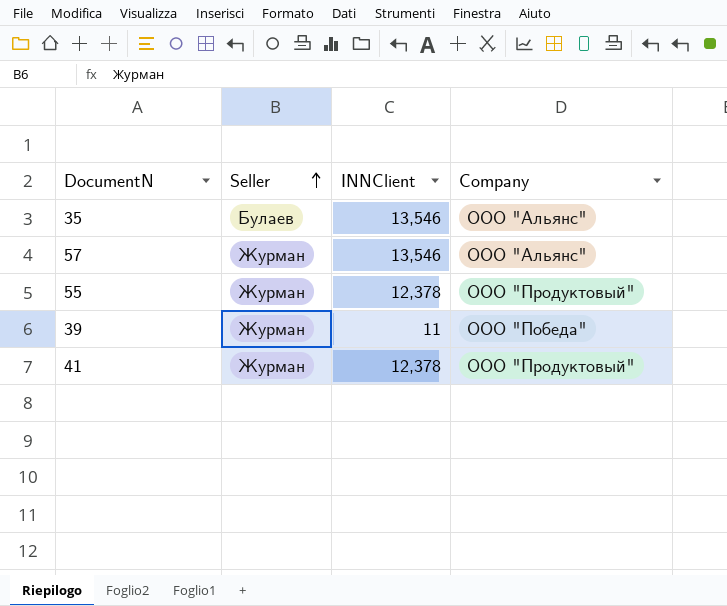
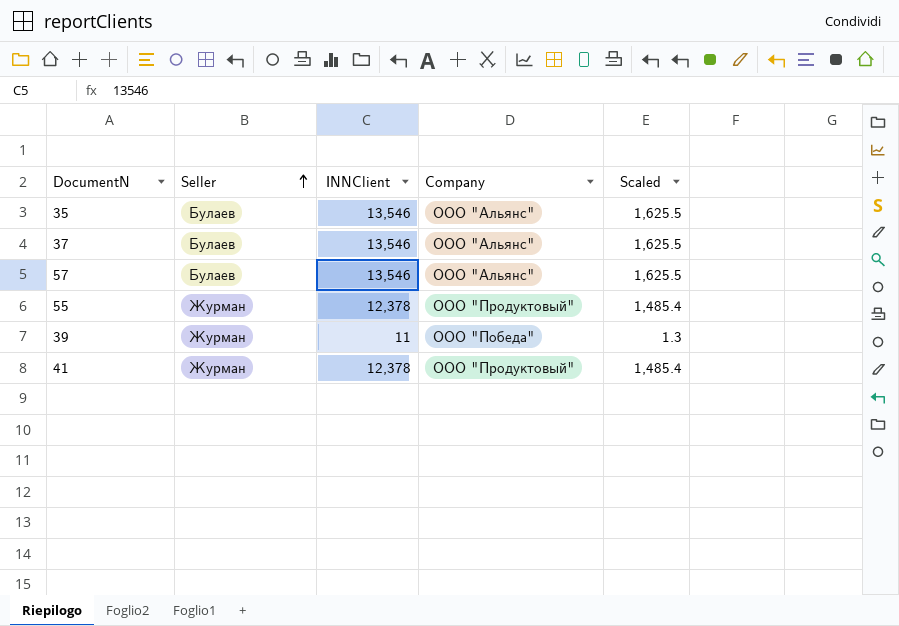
column Scaled | formula: none -> [INNClient] * 0.12
row 37: none -> Булаев | 13,546 | ООО "Альянс" | 1,625.5
57 | Seller: Журман -> Булаев

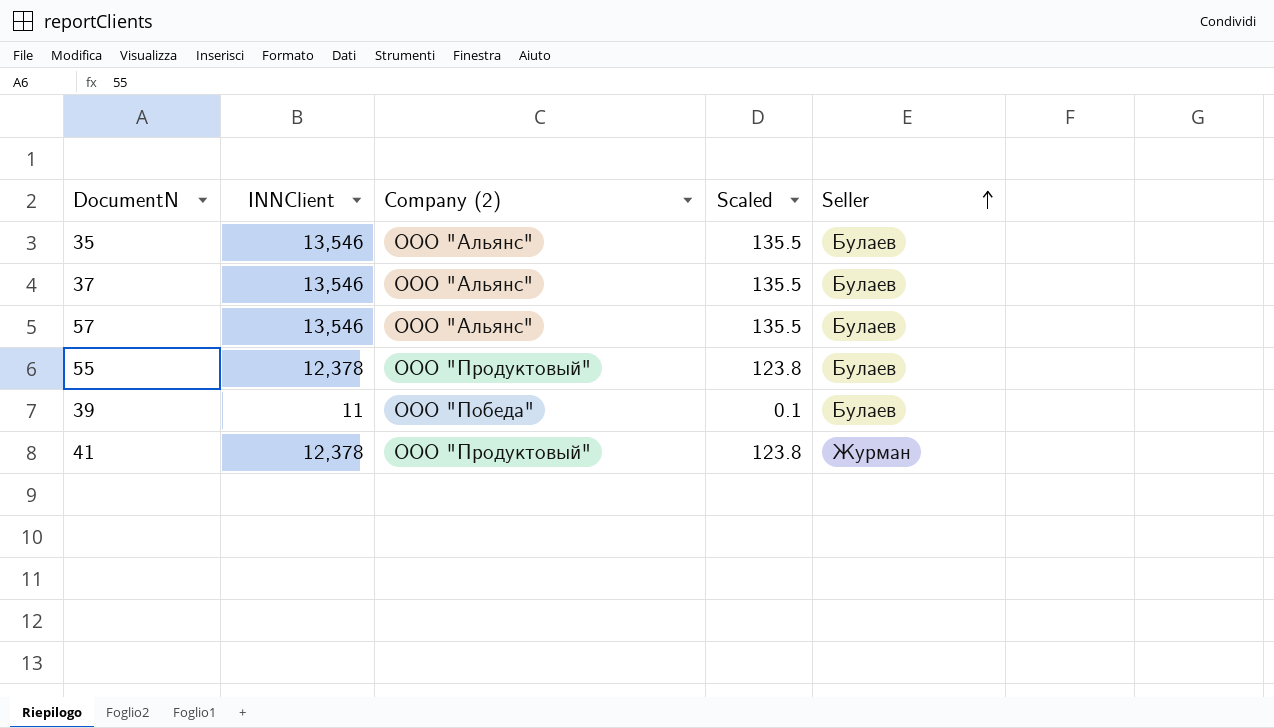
column name: Company -> Company (2)
column Scaled | formula: [INNClient] * 0.12 -> [INNClient] * 0.01
column Seller | position: 2 -> 5
55 | Seller: Журман -> Булаев
39 | Seller: Журман -> Булаев

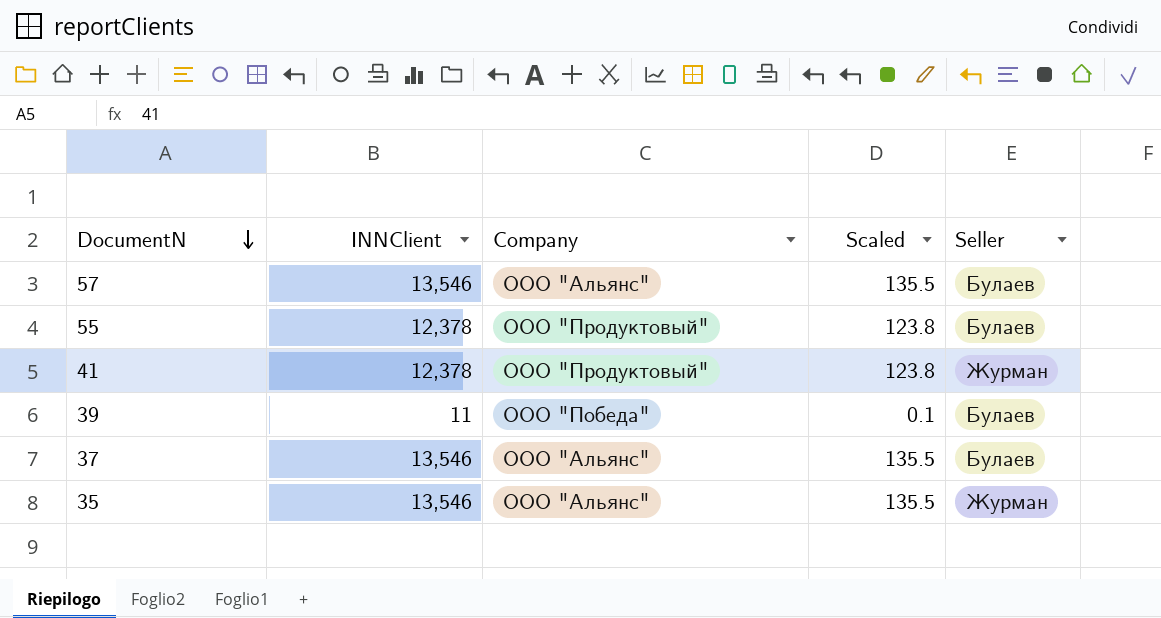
row order: Seller ascending -> DocumentN descending
column name: Company (2) -> Company
35 | Seller: Булаев -> Журман

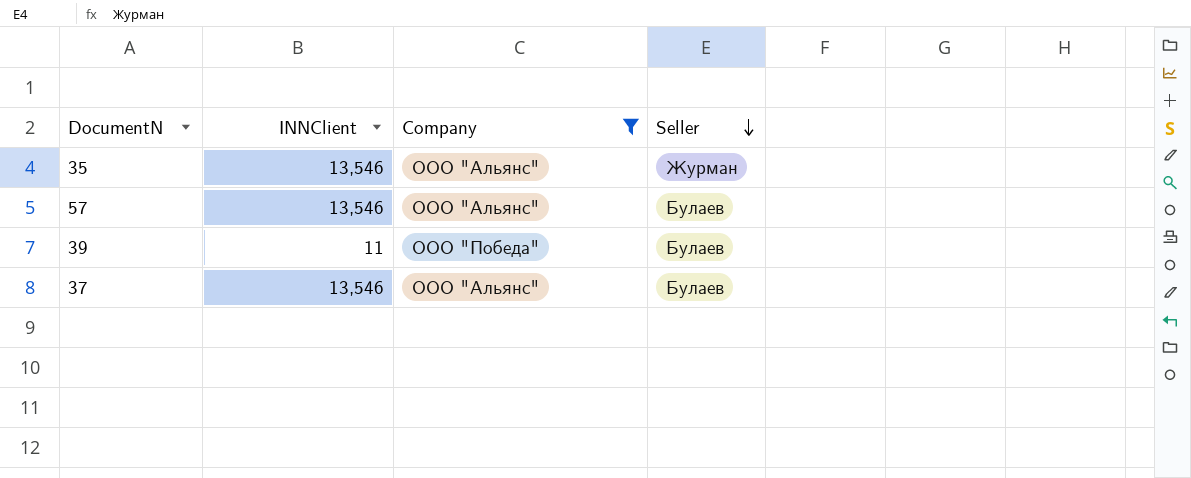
filter: none -> Company != ООО "Продуктовый"
row order: DocumentN descending -> Seller descending
column Scaled | formula: [INNClient] * 0.01 -> none

